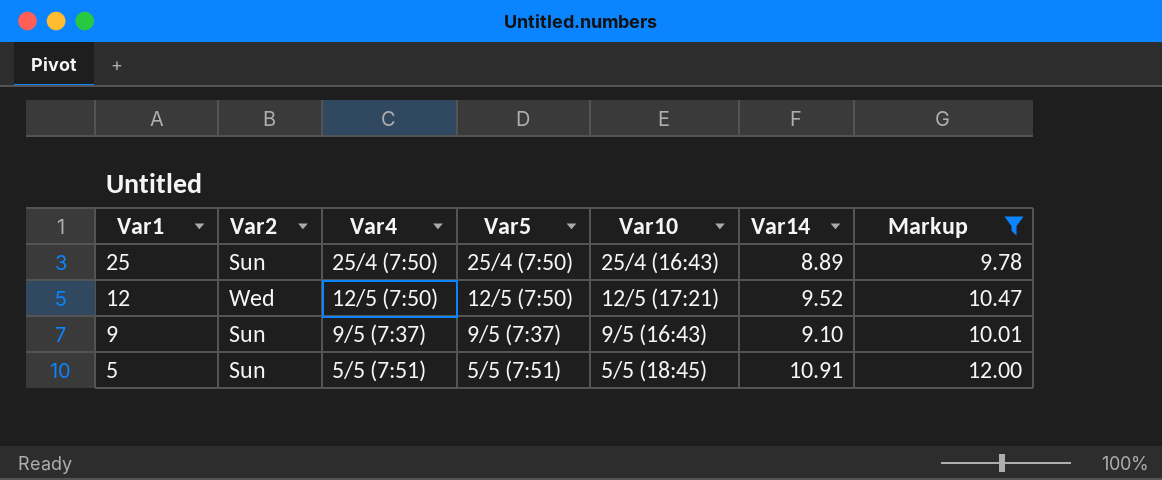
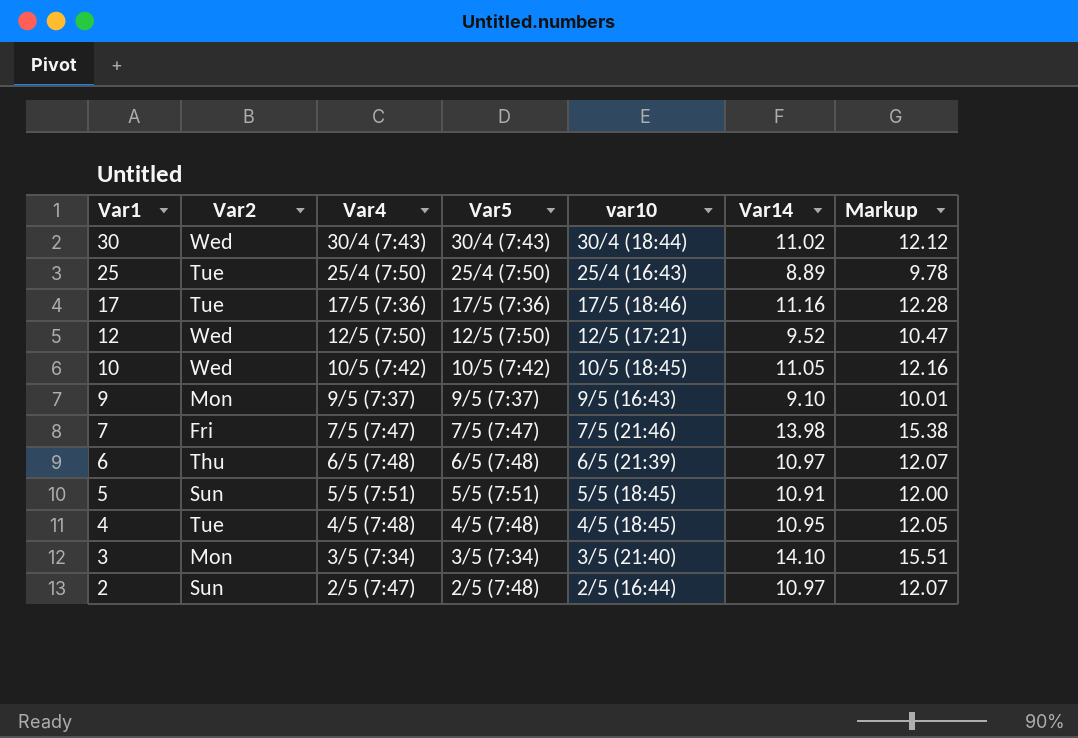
filter: Markup <= 12.00 -> none
column name: Var10 -> var10
25 | Var2: Sun -> Tue
9 | Var2: Sun -> Mon

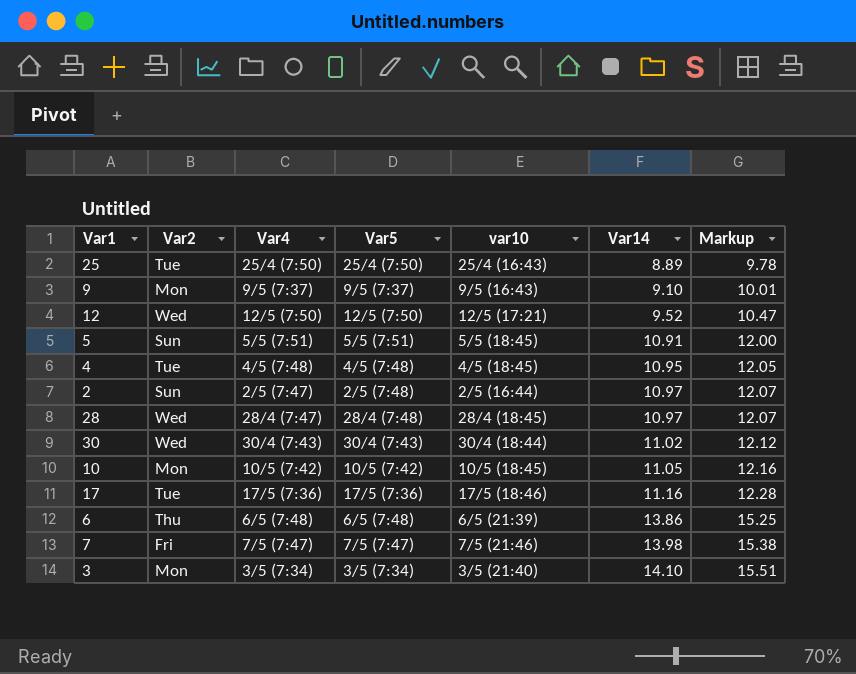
row order: Var1 descending -> Var14 ascending
row 28: none -> Wed | 28/4 (7:47) | 28/4 (7:48) | 28/4 (18:45) | 10.97 | 12.07
10 | Var2: Wed -> Mon
6 | Var14: 10.97 -> 13.86
6 | Markup: 12.07 -> 15.25

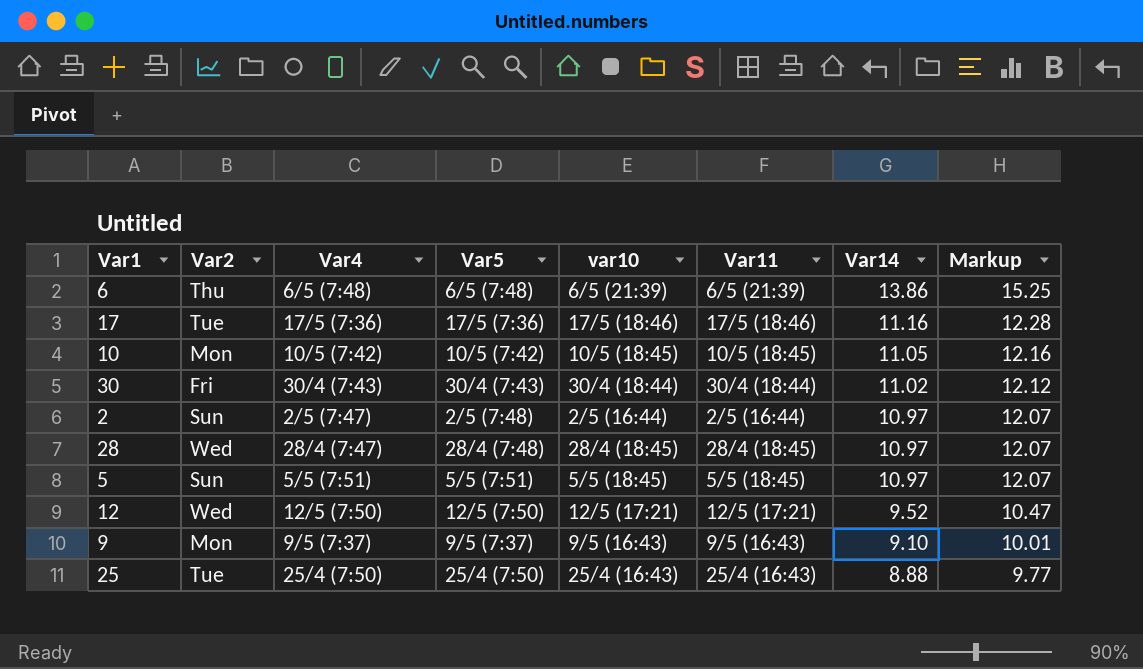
row order: Var14 ascending -> Var14 descending
column Var11 | position: none -> 6
row 4: Tue | 4/5 (7:48) | 4/5 (7:48) | 4/5 (18:45) | 10.95 | 12.05 -> none
row 7: Fri | 7/5 (7:47) | 7/5 (7:47) | 7/5 (21:46) | 13.98 | 15.38 -> none
row 3: Mon | 3/5 (7:34) | 3/5 (7:34) | 3/5 (21:40) | 14.10 | 15.51 -> none
30 | Var2: Wed -> Fri
5 | Var14: 10.91 -> 10.97
5 | Markup: 12.00 -> 12.07
25 | Var14: 8.89 -> 8.88
25 | Markup: 9.78 -> 9.77

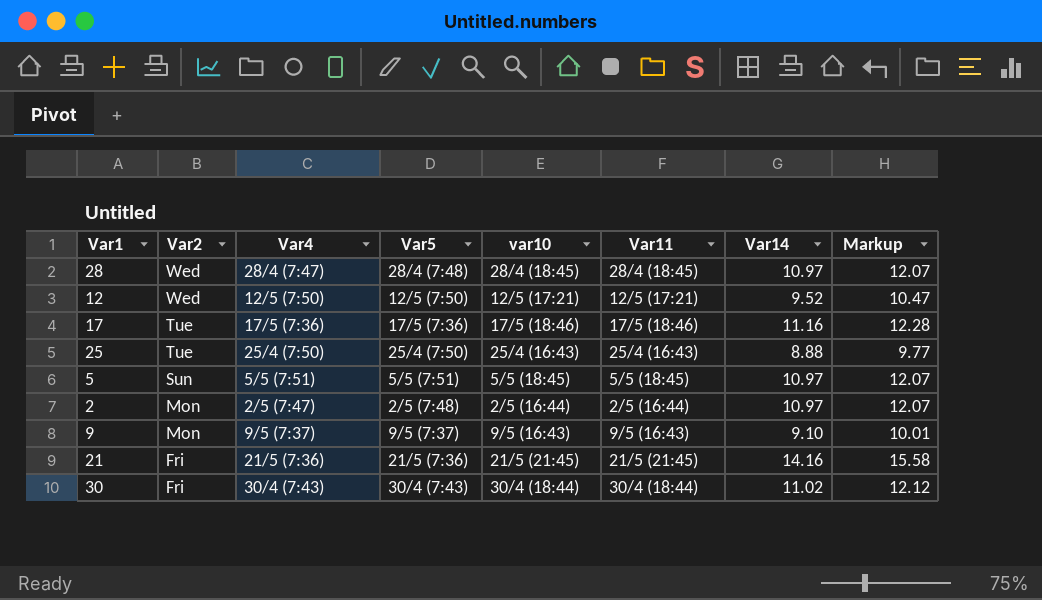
row order: Var14 descending -> Var2 descending
row 6: Thu | 6/5 (7:48) | 6/5 (7:48) | 6/5 (21:39) | 6/5 (21:39) | 13.86 | 15.25 -> none
row 10: Mon | 10/5 (7:42) | 10/5 (7:42) | 10/5 (18:45) | 10/5 (18:45) | 11.05 | 12.16 -> none
2 | Var2: Sun -> Mon
row 21: none -> Fri | 21/5 (7:36) | 21/5 (7:36) | 21/5 (21:45) | 21/5 (21:45) | 14.16 | 15.58

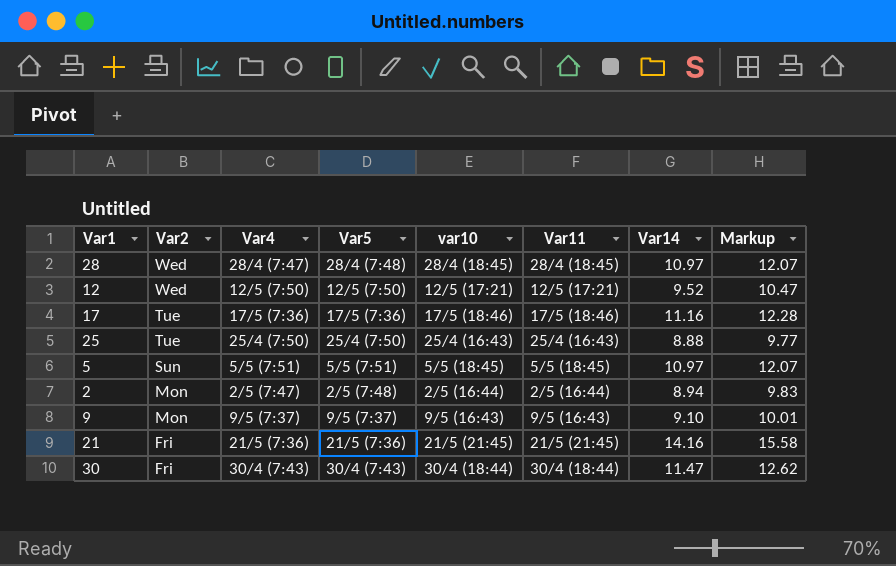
2 | Var14: 10.97 -> 8.94
2 | Markup: 12.07 -> 9.83
30 | Var14: 11.02 -> 11.47
30 | Markup: 12.12 -> 12.62

